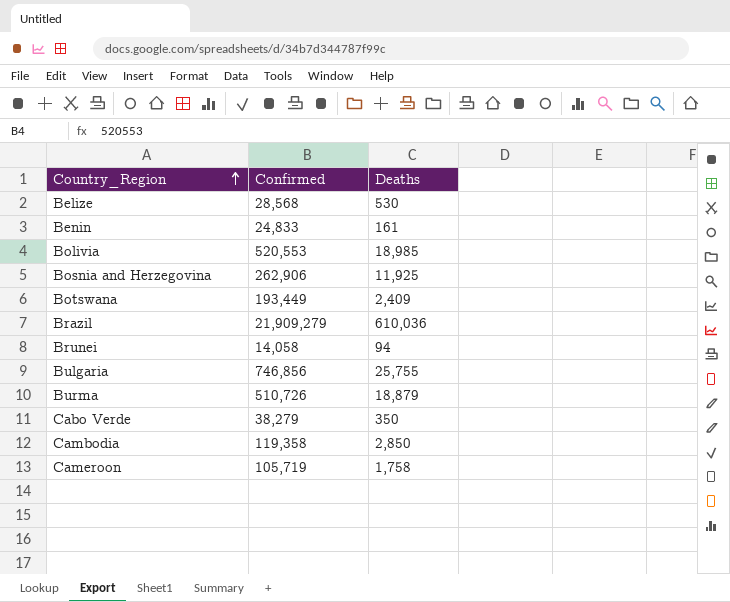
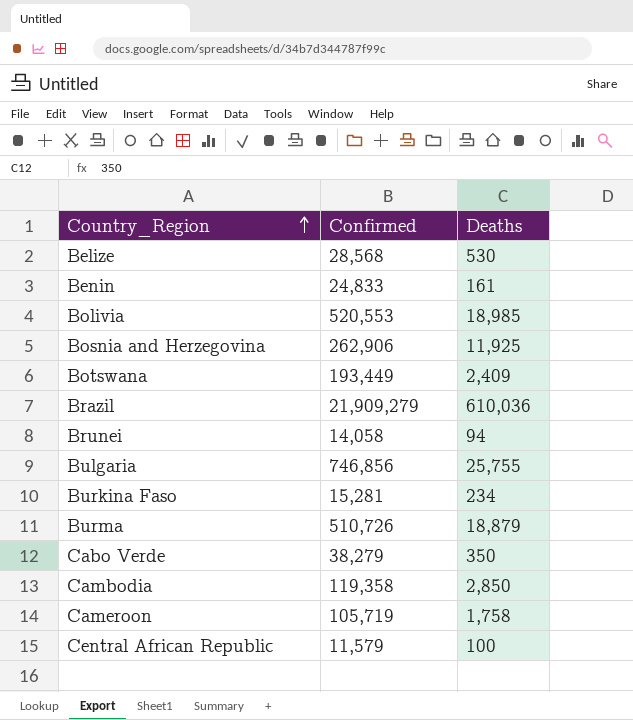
row Burkina Faso: none -> 15,281 | 234
row Central African Republic: none -> 11,579 | 100

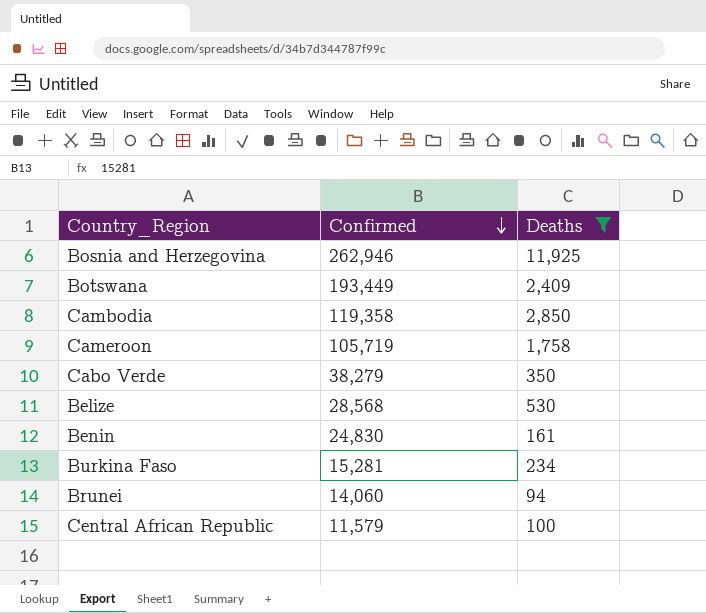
filter: none -> Deaths <= 11,925
row order: Country_Region ascending -> Confirmed descending
Bosnia and Herzegovina | Confirmed: 262,906 -> 262,946
Benin | Confirmed: 24,833 -> 24,830
Brunei | Confirmed: 14,058 -> 14,060

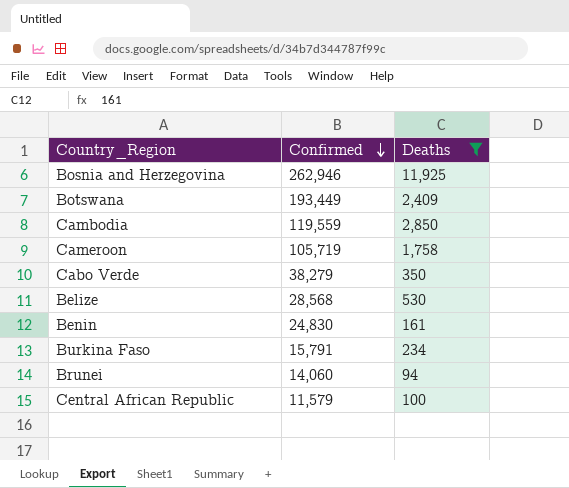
Cambodia | Confirmed: 119,358 -> 119,559
Burkina Faso | Confirmed: 15,281 -> 15,791

